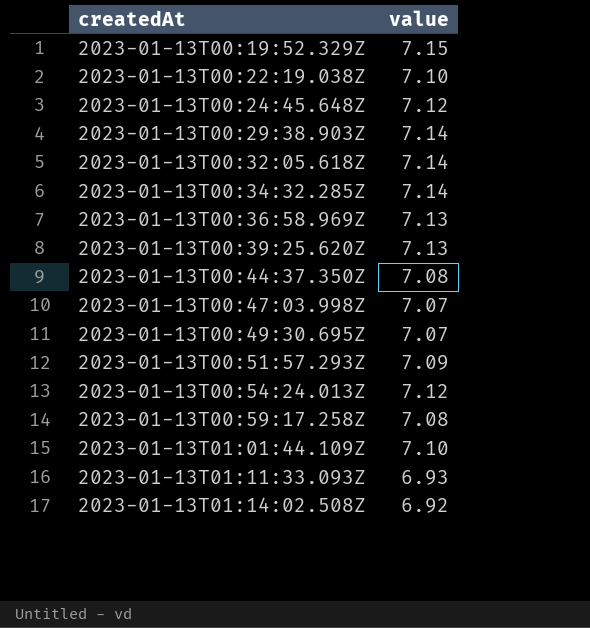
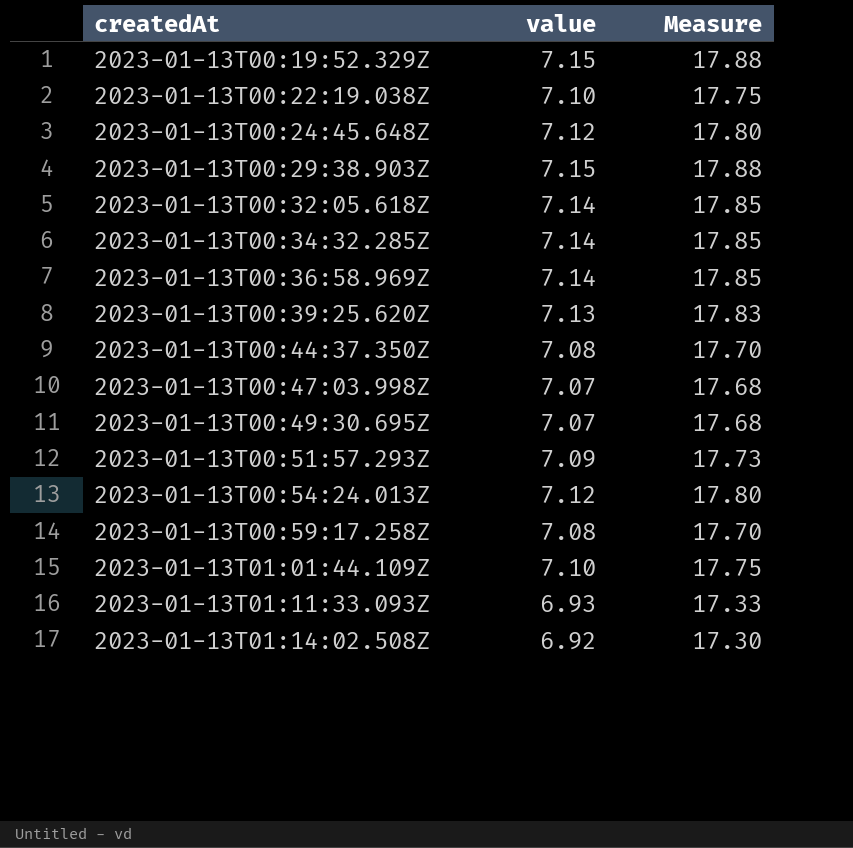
column Measure | formula: none -> [value] * 2.5
2023-01-13T00:29:38.903Z | value: 7.14 -> 7.15
2023-01-13T00:36:58.969Z | value: 7.13 -> 7.14

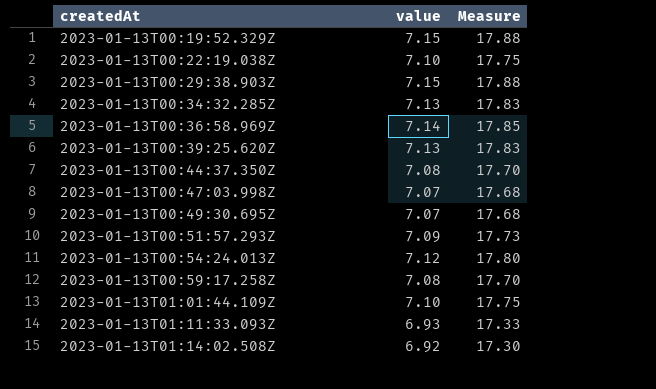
row 2023-01-13T00:24:45.648Z: 7.12 | 17.80 -> none
row 2023-01-13T00:32:05.618Z: 7.14 | 17.85 -> none
2023-01-13T00:34:32.285Z | value: 7.14 -> 7.13
2023-01-13T00:34:32.285Z | Measure: 17.85 -> 17.83

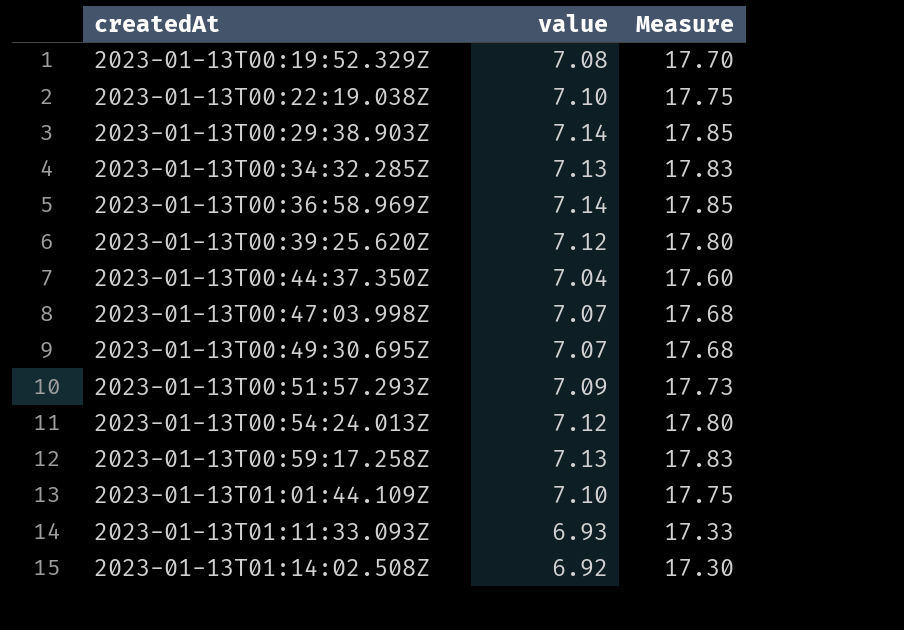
2023-01-13T00:19:52.329Z | value: 7.15 -> 7.08
2023-01-13T00:19:52.329Z | Measure: 17.88 -> 17.70
2023-01-13T00:29:38.903Z | value: 7.15 -> 7.14
2023-01-13T00:29:38.903Z | Measure: 17.88 -> 17.85
2023-01-13T00:39:25.620Z | value: 7.13 -> 7.12
2023-01-13T00:39:25.620Z | Measure: 17.83 -> 17.80
2023-01-13T00:44:37.350Z | value: 7.08 -> 7.04
2023-01-13T00:44:37.350Z | Measure: 17.70 -> 17.60
2023-01-13T00:59:17.258Z | value: 7.08 -> 7.13
2023-01-13T00:59:17.258Z | Measure: 17.70 -> 17.83

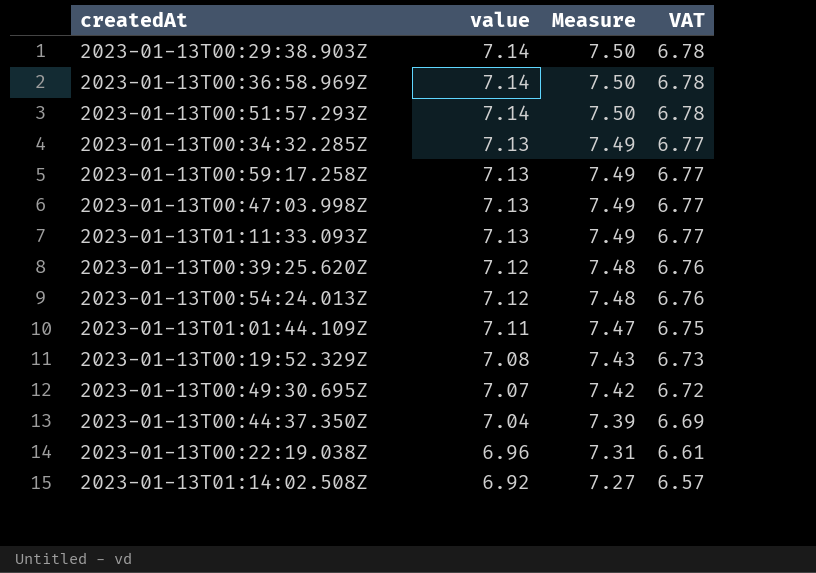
row order: createdAt ascending -> value descending
column Measure | formula: [value] * 2.5 -> [value] * 1.05
column VAT | formula: none -> [value] * 0.95
2023-01-13T00:51:57.293Z | value: 7.09 -> 7.14
2023-01-13T00:47:03.998Z | value: 7.07 -> 7.13
2023-01-13T01:11:33.093Z | value: 6.93 -> 7.13
2023-01-13T01:01:44.109Z | value: 7.10 -> 7.11
2023-01-13T00:22:19.038Z | value: 7.10 -> 6.96

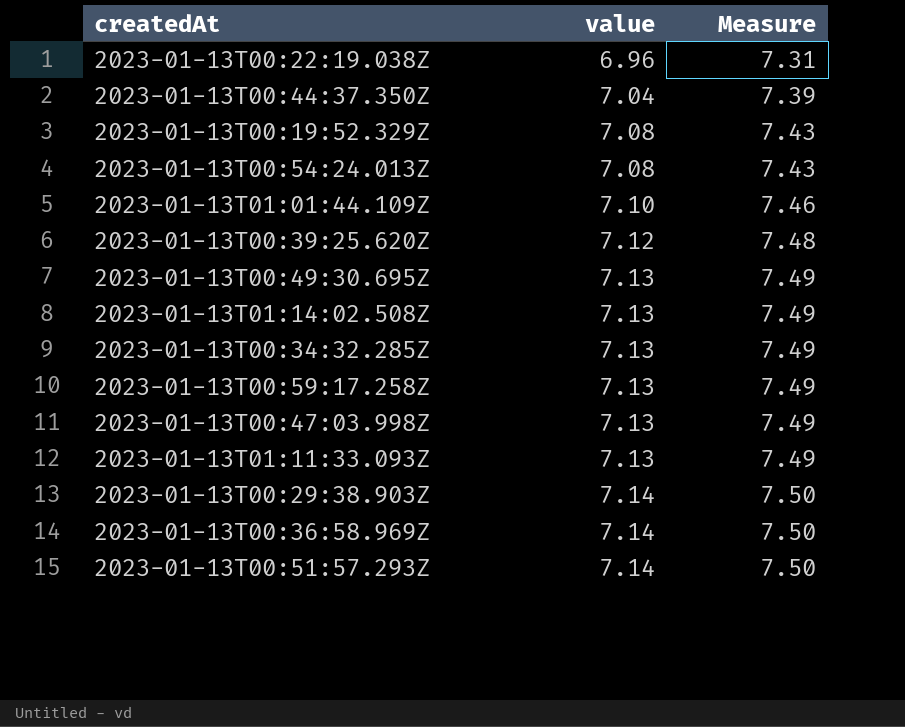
row order: value descending -> value ascending
column VAT | formula: [value] * 0.95 -> none
2023-01-13T00:54:24.013Z | value: 7.12 -> 7.08
2023-01-13T00:54:24.013Z | Measure: 7.48 -> 7.43
2023-01-13T01:01:44.109Z | value: 7.11 -> 7.10
2023-01-13T01:01:44.109Z | Measure: 7.47 -> 7.46
2023-01-13T00:49:30.695Z | value: 7.07 -> 7.13
2023-01-13T00:49:30.695Z | Measure: 7.42 -> 7.49
2023-01-13T01:14:02.508Z | value: 6.92 -> 7.13
2023-01-13T01:14:02.508Z | Measure: 7.27 -> 7.49

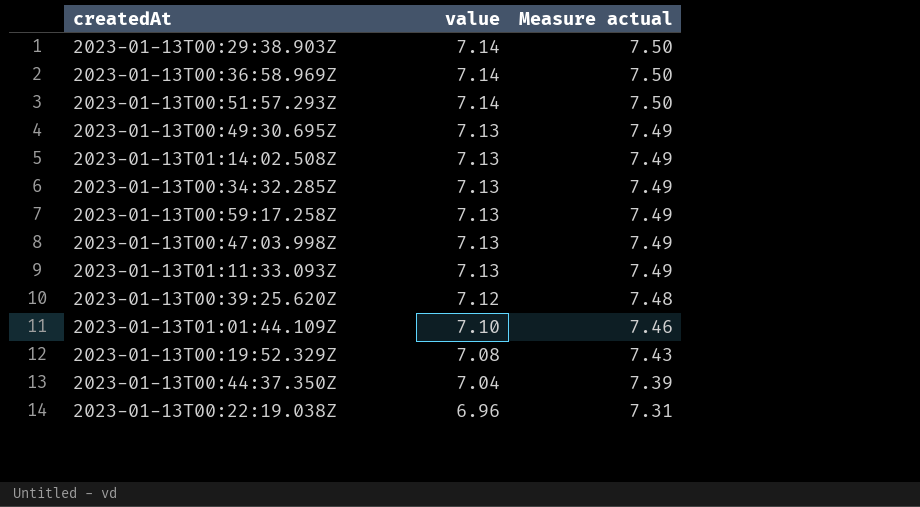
row order: value ascending -> value descending
column name: Measure -> Measure actual
row 2023-01-13T00:54:24.013Z: 7.08 | 7.43 -> none

